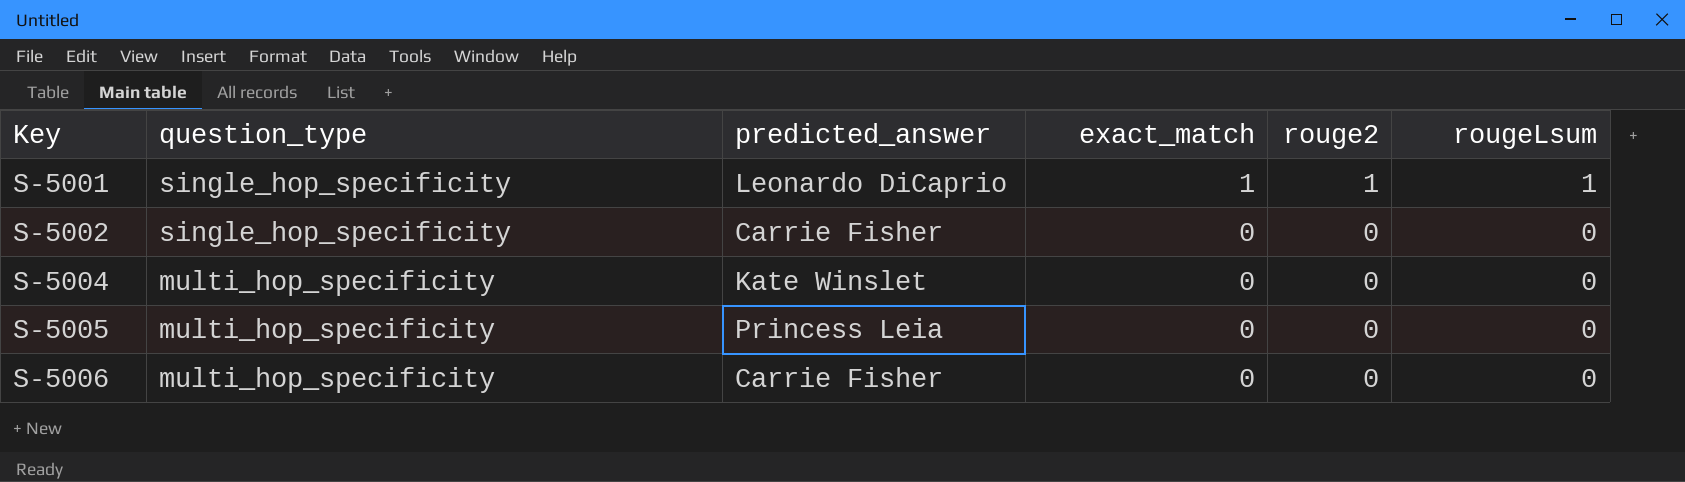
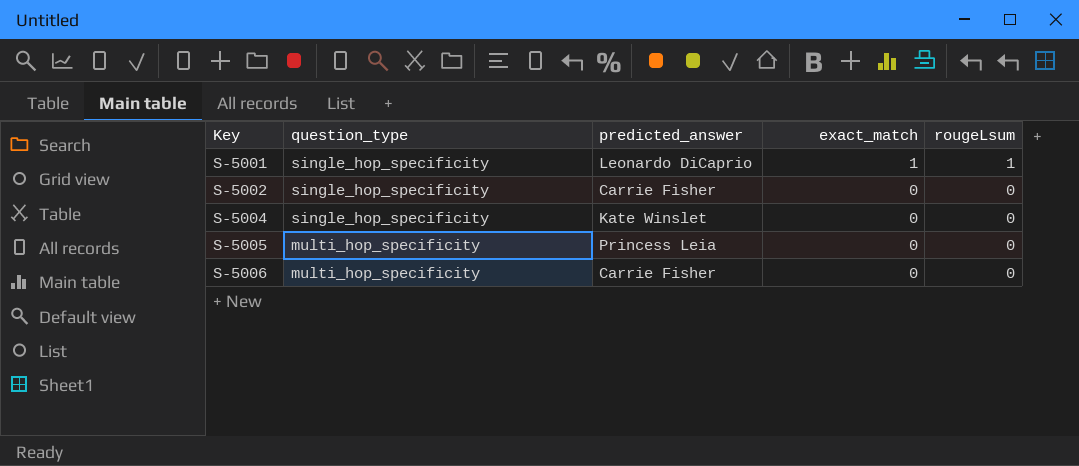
column rouge2 | position: 5 -> none
S-5004 | question_type: multi_hop_specificity -> single_hop_specificity

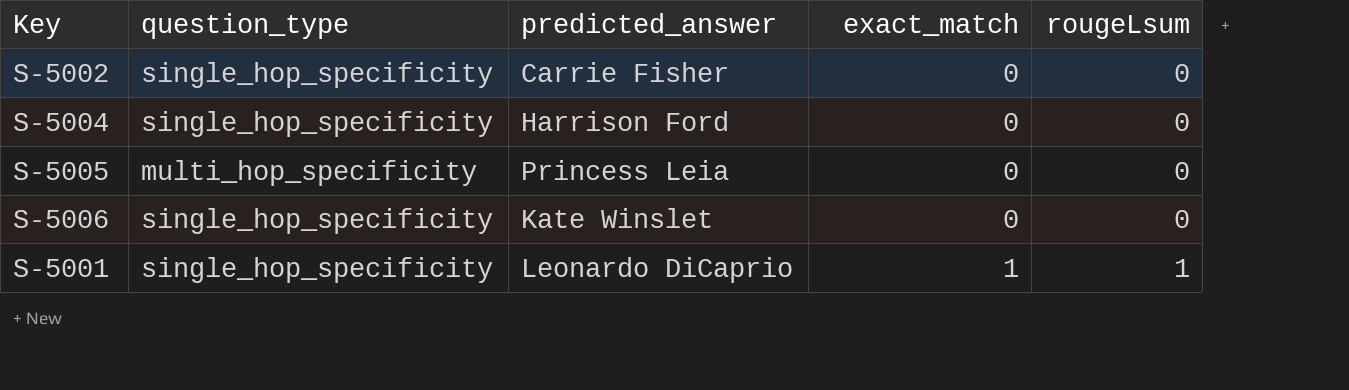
row order: Key ascending -> exact_match ascending
S-5004 | predicted_answer: Kate Winslet -> Harrison Ford
S-5006 | question_type: multi_hop_specificity -> single_hop_specificity
S-5006 | predicted_answer: Carrie Fisher -> Kate Winslet

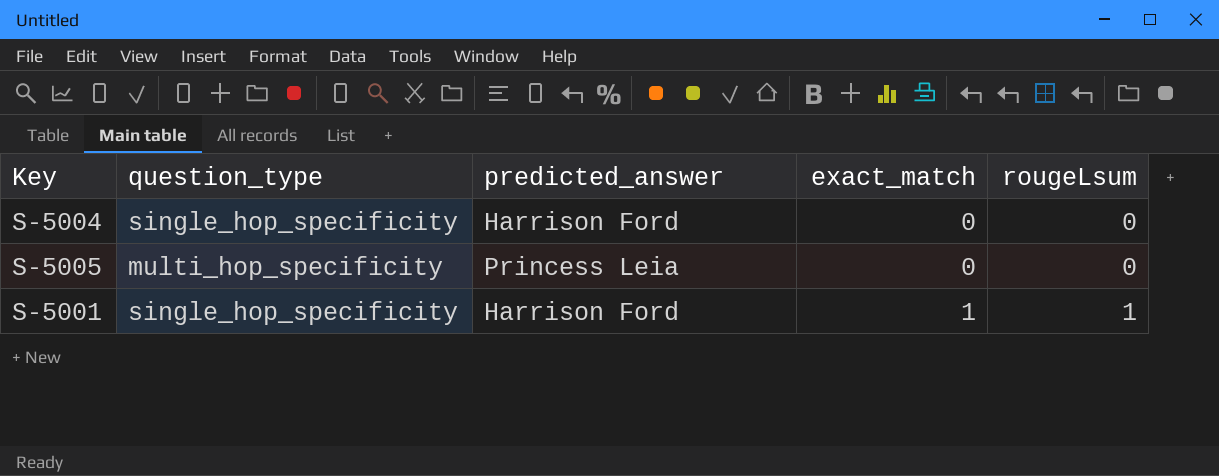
row S-5002: single_hop_specificity | Carrie Fisher | 0 | 0 -> none
row S-5006: single_hop_specificity | Kate Winslet | 0 | 0 -> none
S-5001 | predicted_answer: Leonardo DiCaprio -> Harrison Ford

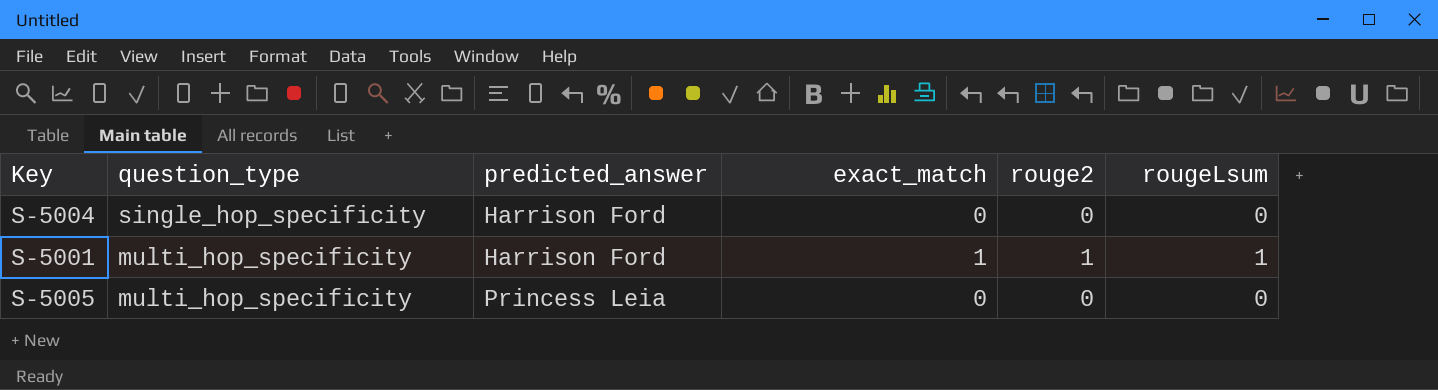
row order: exact_match ascending -> question_type descending
column rouge2 | position: none -> 5
S-5001 | question_type: single_hop_specificity -> multi_hop_specificity

